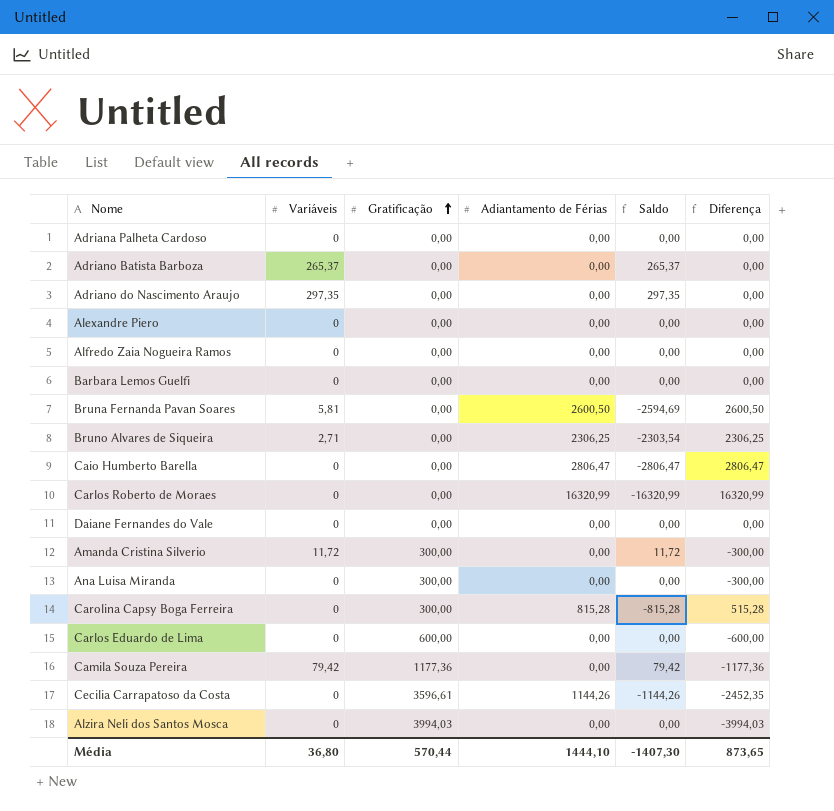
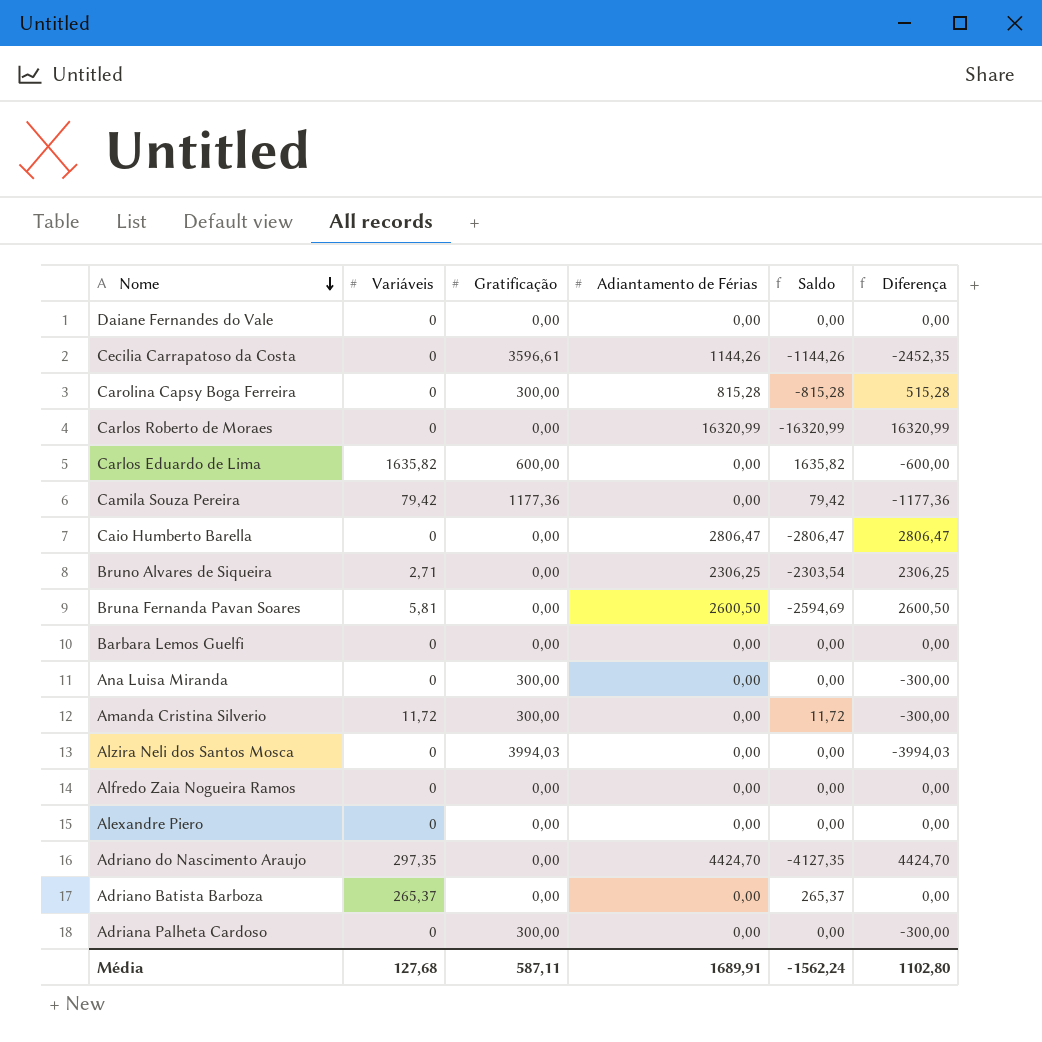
row order: Gratificação ascending -> Nome descending
Carlos Eduardo de Lima | Variáveis: 0 -> 1635,82
Carlos Eduardo de Lima | Saldo: 0,00 -> 1635,82
Adriano do Nascimento Araujo | Adiantamento de Férias: 0,00 -> 4424,70
Adriano do Nascimento Araujo | Saldo: 297,35 -> -4127,35
Adriano do Nascimento Araujo | Diferença: 0,00 -> 4424,70
Adriana Palheta Cardoso | Gratificação: 0,00 -> 300,00
Adriana Palheta Cardoso | Diferença: 0,00 -> -300,00
Média | Variáveis: 36,80 -> 127,68
Média | Gratificação: 570,44 -> 587,11
Média | Adiantamento de Férias: 1444,10 -> 1689,91
Média | Saldo: -1407,30 -> -1562,24
Média | Diferença: 873,65 -> 1102,80

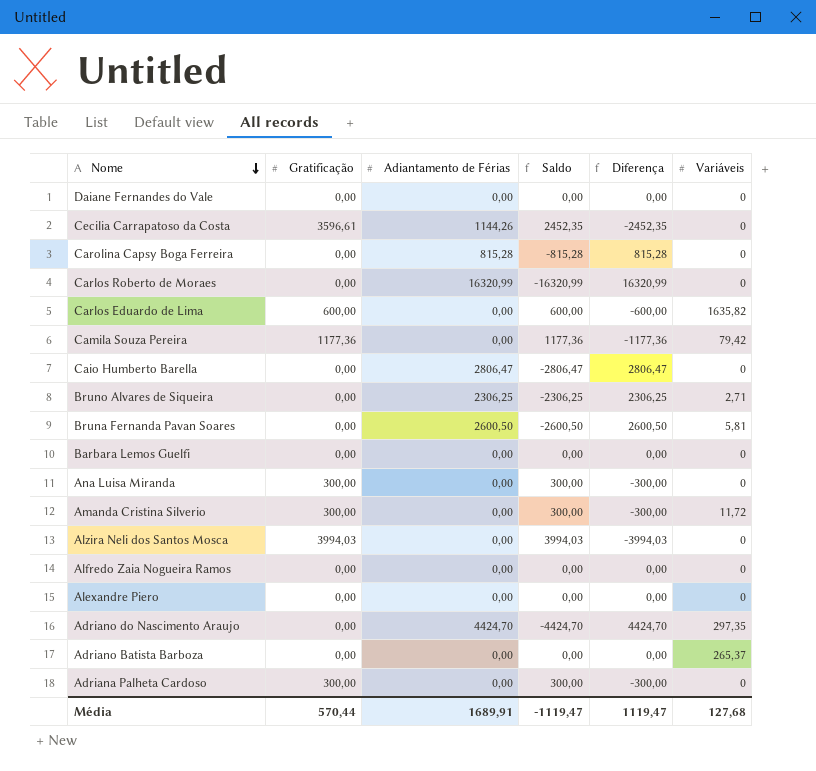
column Saldo | formula: [Variáveis] - [Adiantamento de Férias] -> [Gratificação] - [Adiantamento de Férias]
column Variáveis | position: 2 -> 6
Carolina Capsy Boga Ferreira | Gratificação: 300,00 -> 0,00
Carolina Capsy Boga Ferreira | Diferença: 515,28 -> 815,28
Média | Gratificação: 587,11 -> 570,44
Média | Saldo: -1562,24 -> -1119,47
Média | Diferença: 1102,80 -> 1119,47

